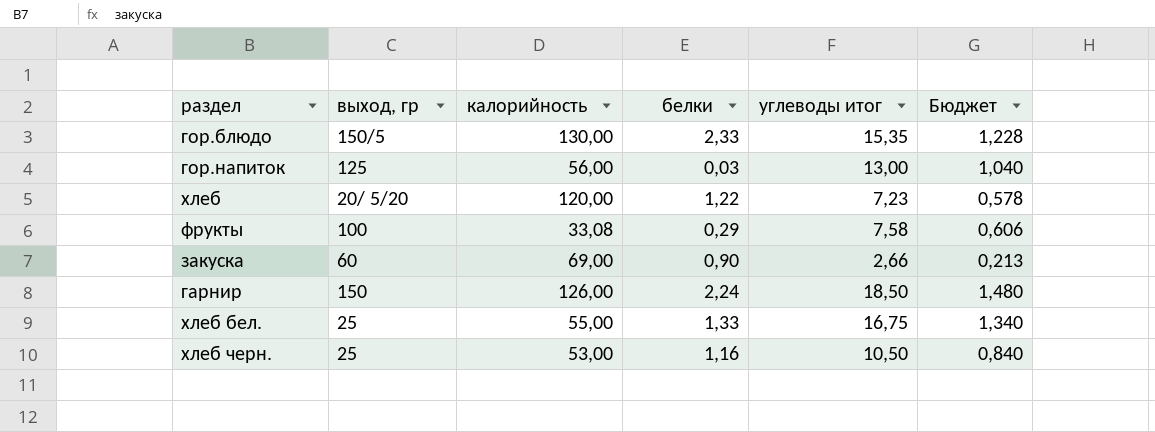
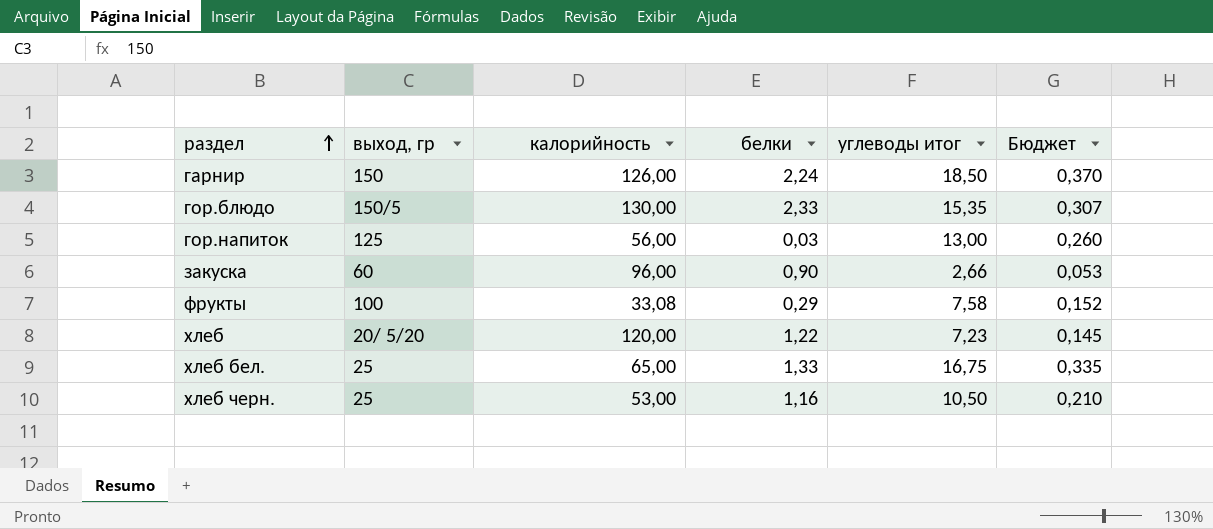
row order: none -> раздел ascending
column Бюджет | formula: [углеводы итог] * 0,08 -> [углеводы итог] * 0,02
закуска | калорийность: 69,00 -> 96,00
хлеб бел. | калорийность: 55,00 -> 65,00

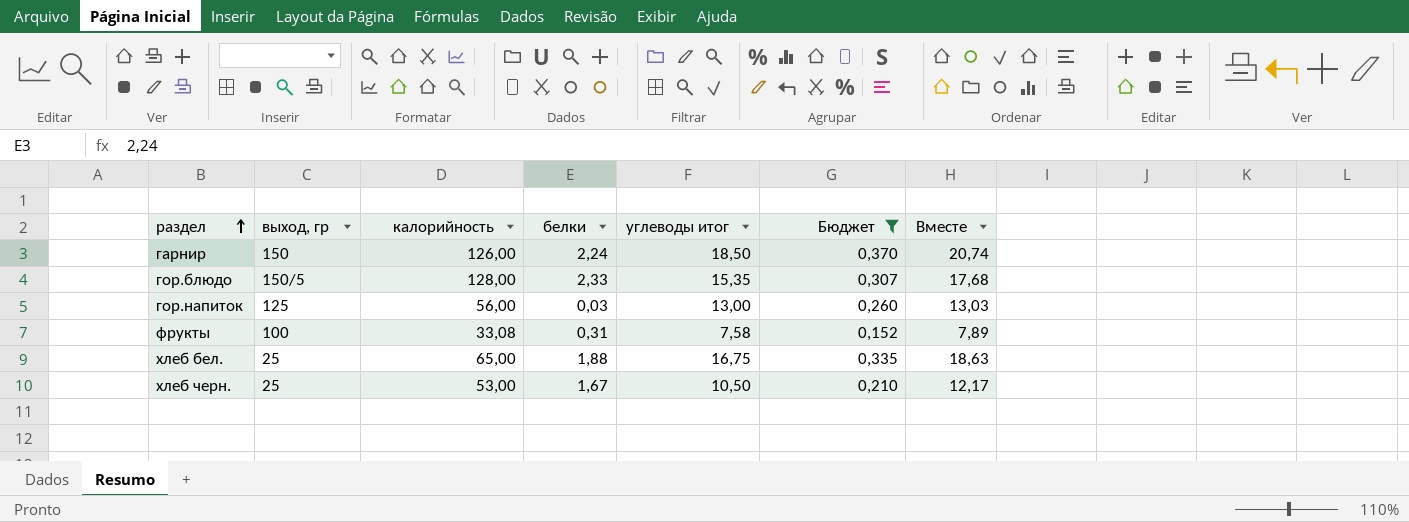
filter: none -> Бюджет >= 0,152
column Вместе | formula: none -> [белки] + [углеводы итог]
гор.блюдо | калорийность: 130,00 -> 128,00
фрукты | белки: 0,29 -> 0,31
хлеб бел. | белки: 1,33 -> 1,88
хлеб черн. | белки: 1,16 -> 1,67

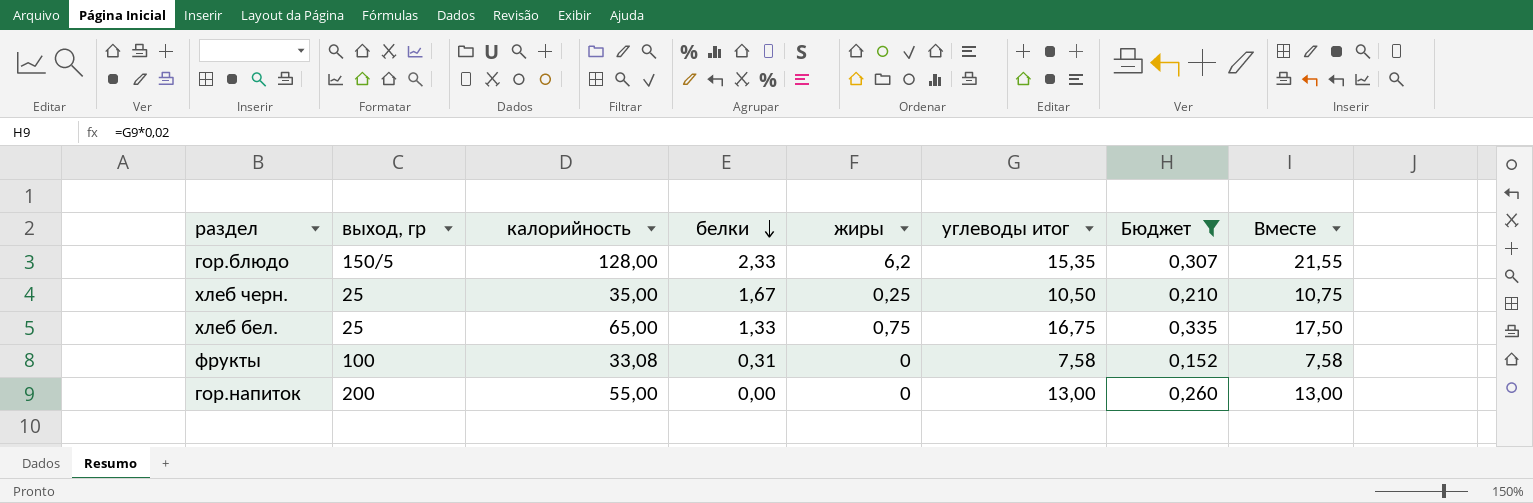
row order: раздел ascending -> белки descending
column жиры | position: none -> 5
column Вместе | formula: [белки] + [углеводы итог] -> [жиры] + [углеводы итог]
row гарнир: 150 | 126,00 | 2,24 | 18,50 | 0,370 | 20,74 -> none
хлеб черн. | калорийность: 53,00 -> 35,00
хлеб бел. | белки: 1,88 -> 1,33
гор.напиток | выход, гр: 125 -> 200
гор.напиток | калорийность: 56,00 -> 55,00
гор.напиток | белки: 0,03 -> 0,00

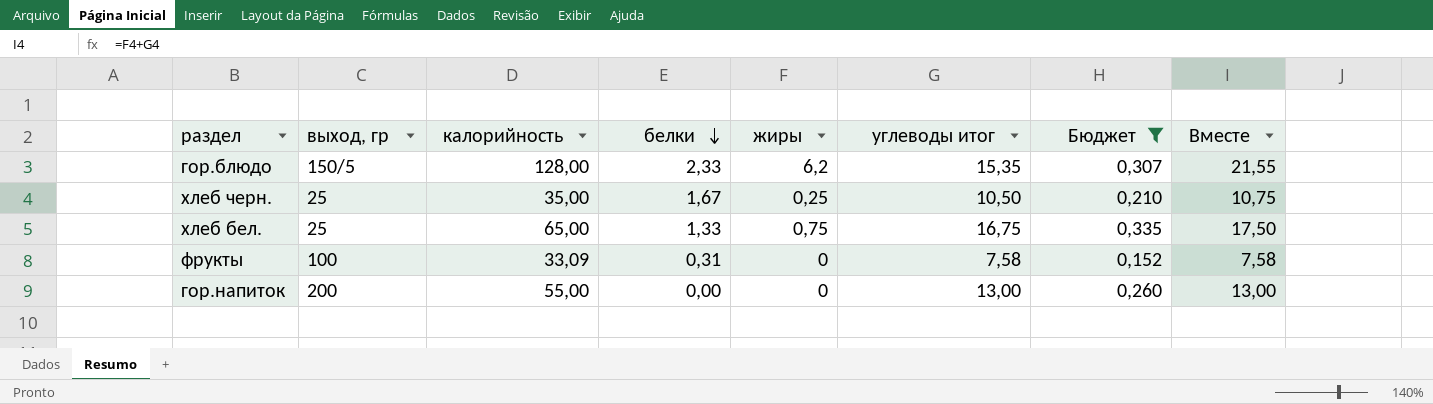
фрукты | калорийность: 33,08 -> 33,09

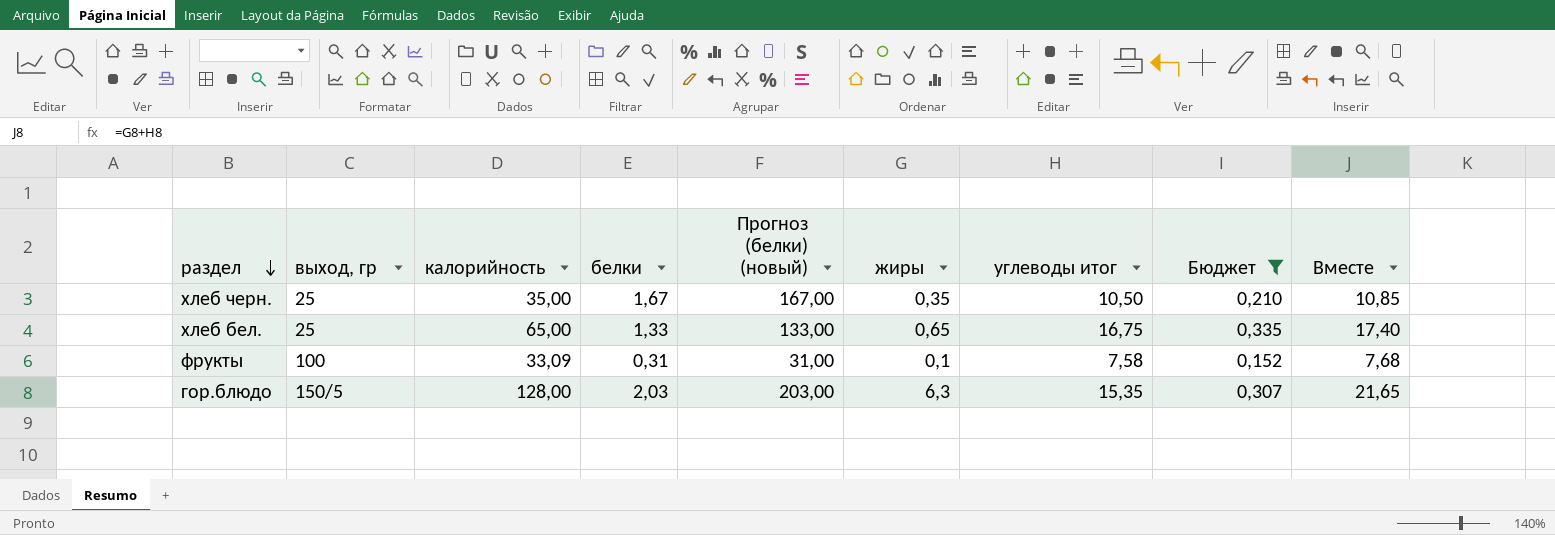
row order: белки descending -> раздел descending
column Прогноз (белки) (новый) | formula: none -> [белки] * 100
row гор.напиток: 200 | 55,00 | 0,00 | 0 | 13,00 | 0,260 | 13,00 -> none
хлеб черн. | жиры: 0,25 -> 0,35
хлеб черн. | Вместе: 10,75 -> 10,85
хлеб бел. | жиры: 0,75 -> 0,65
хлеб бел. | Вместе: 17,50 -> 17,40
фрукты | жиры: 0 -> 0,1
фрукты | Вместе: 7,58 -> 7,68
гор.блюдо | белки: 2,33 -> 2,03
гор.блюдо | жиры: 6,2 -> 6,3
гор.блюдо | Вместе: 21,55 -> 21,65

